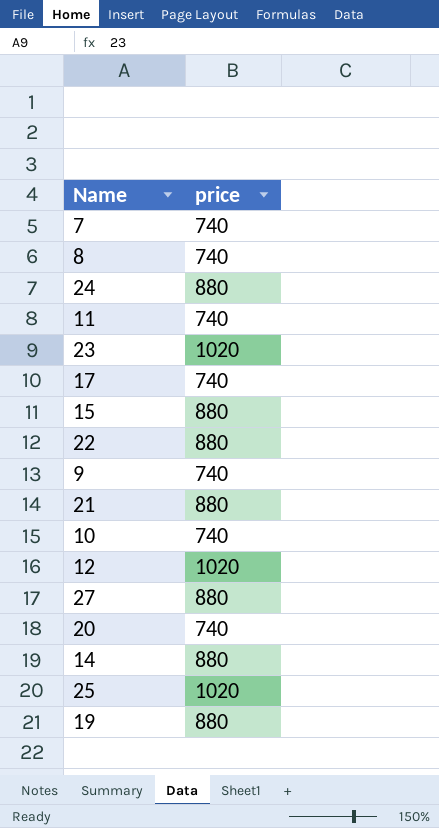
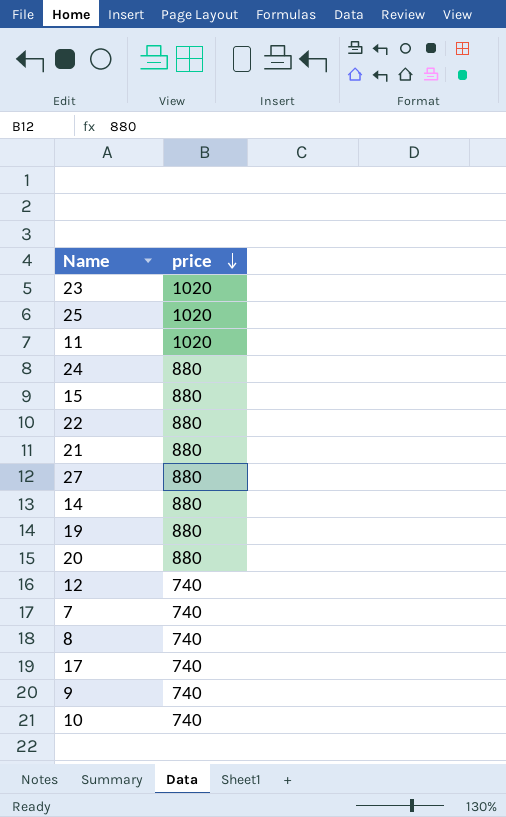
row order: none -> price descending
11 | price: 740 -> 1020
20 | price: 740 -> 880
12 | price: 1020 -> 740

